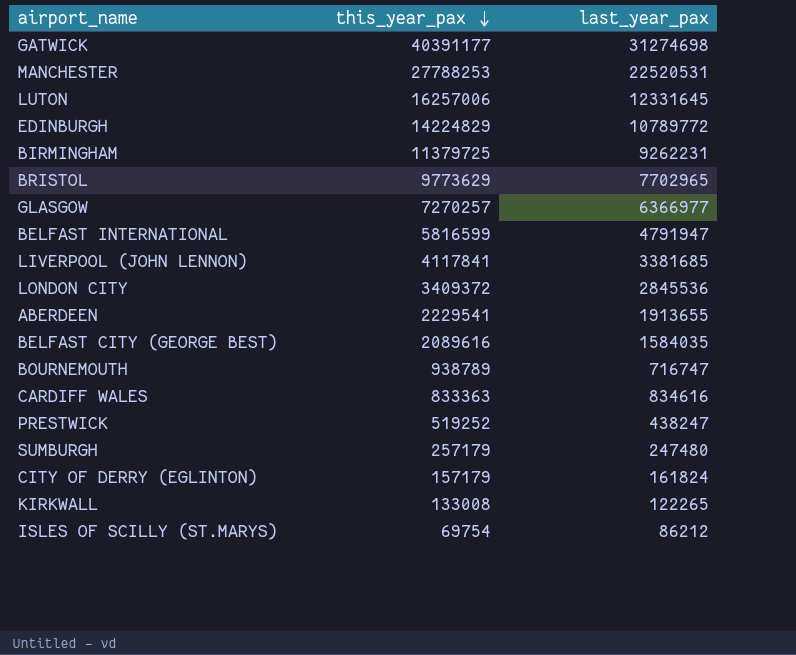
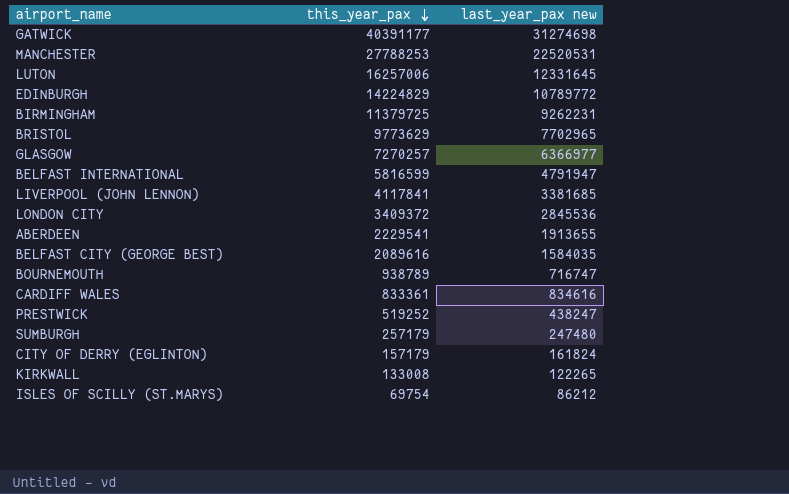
column name: last_year_pax -> last_year_pax new
CARDIFF WALES | this_year_pax: 833363 -> 833361

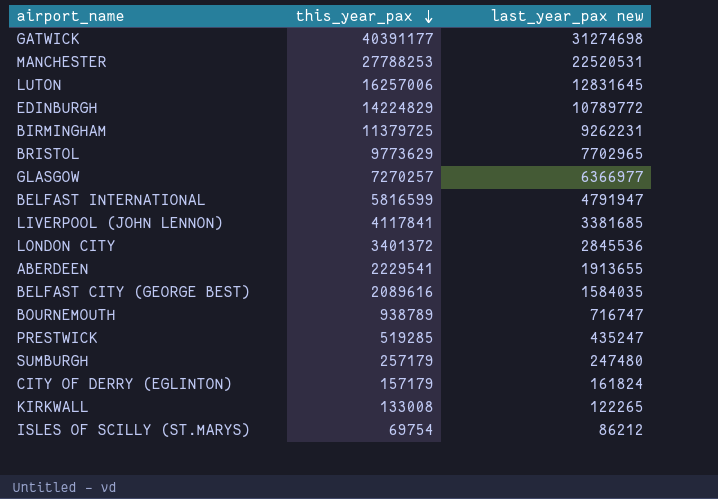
row CARDIFF WALES: 833361 | 834616 -> none
LUTON | last_year_pax new: 12331645 -> 12831645
LONDON CITY | this_year_pax: 3409372 -> 3401372
PRESTWICK | this_year_pax: 519252 -> 519285
PRESTWICK | last_year_pax new: 438247 -> 435247

